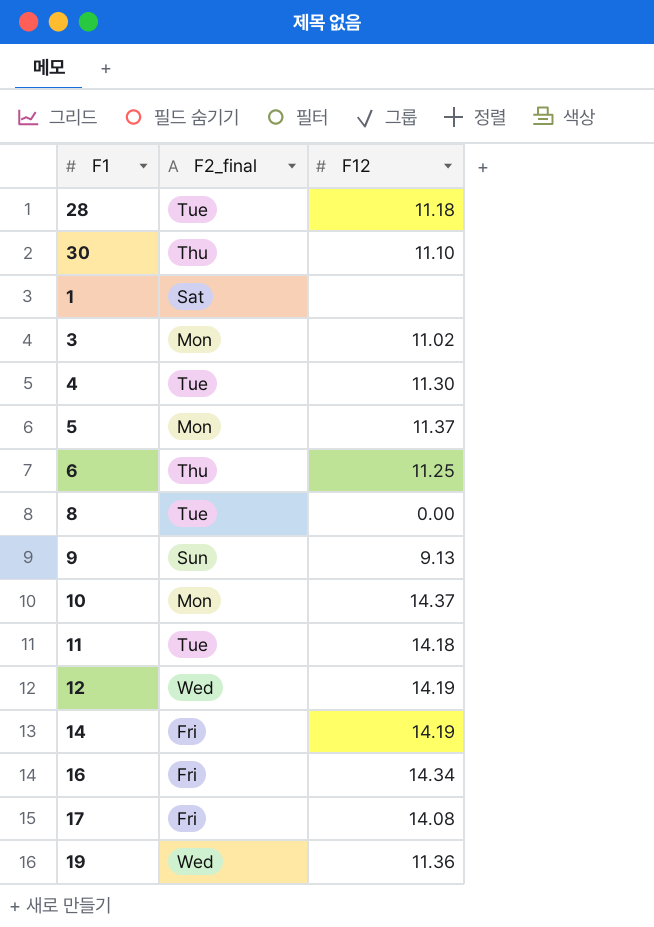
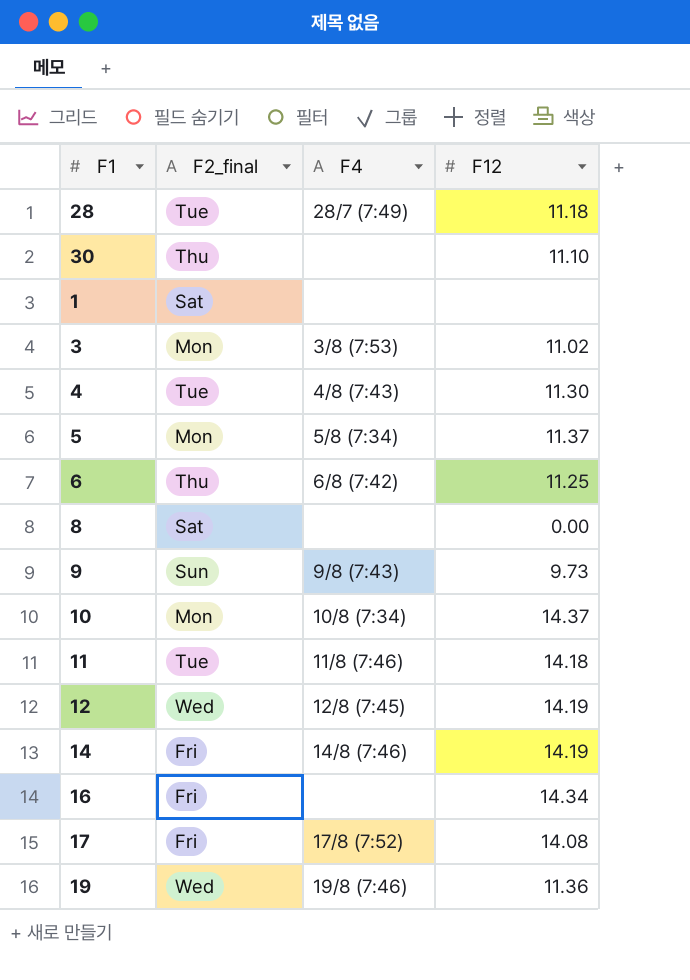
column F4 | position: none -> 3
8 | F2_final: Tue -> Sat
9 | F12: 9.13 -> 9.73

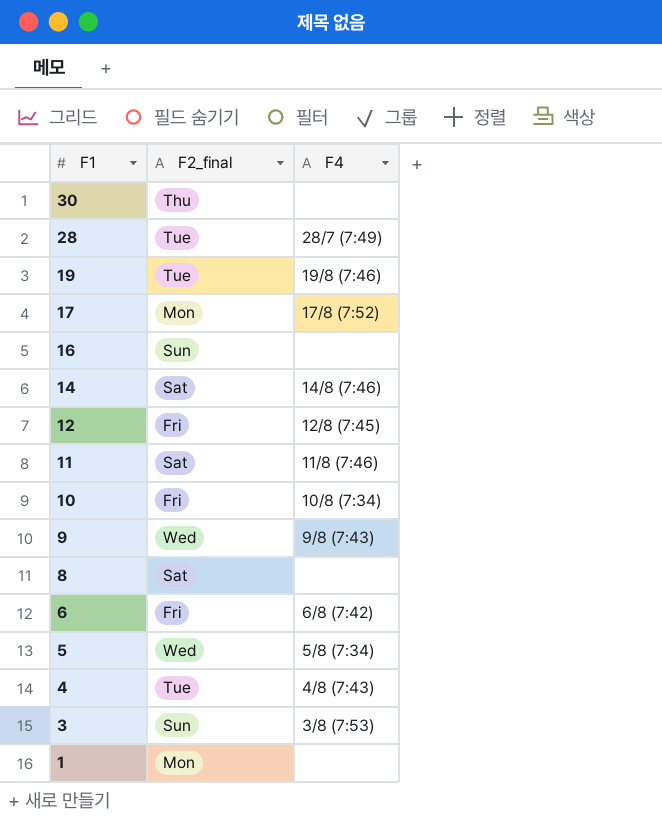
row order: none -> F1 descending
column F12 | position: 4 -> none
19 | F2_final: Wed -> Tue
17 | F2_final: Fri -> Mon
16 | F2_final: Fri -> Sun
14 | F2_final: Fri -> Sat
12 | F2_final: Wed -> Fri
11 | F2_final: Tue -> Sat
10 | F2_final: Mon -> Fri
9 | F2_final: Sun -> Wed
6 | F2_final: Thu -> Fri
5 | F2_final: Mon -> Wed
3 | F2_final: Mon -> Sun
1 | F2_final: Sat -> Mon

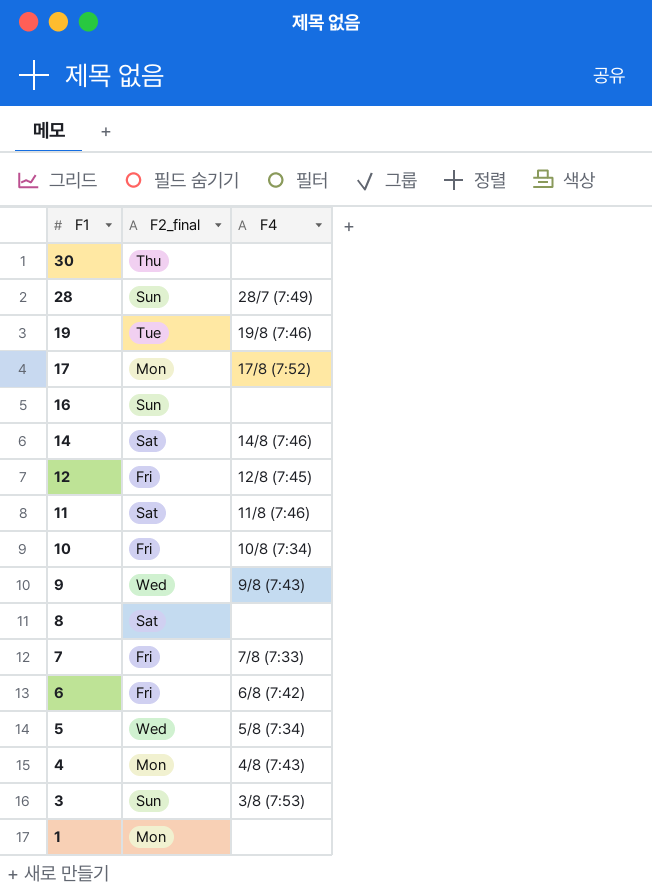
28 | F2_final: Tue -> Sun
row 7: none -> Fri | 7/8 (7:33)
4 | F2_final: Tue -> Mon

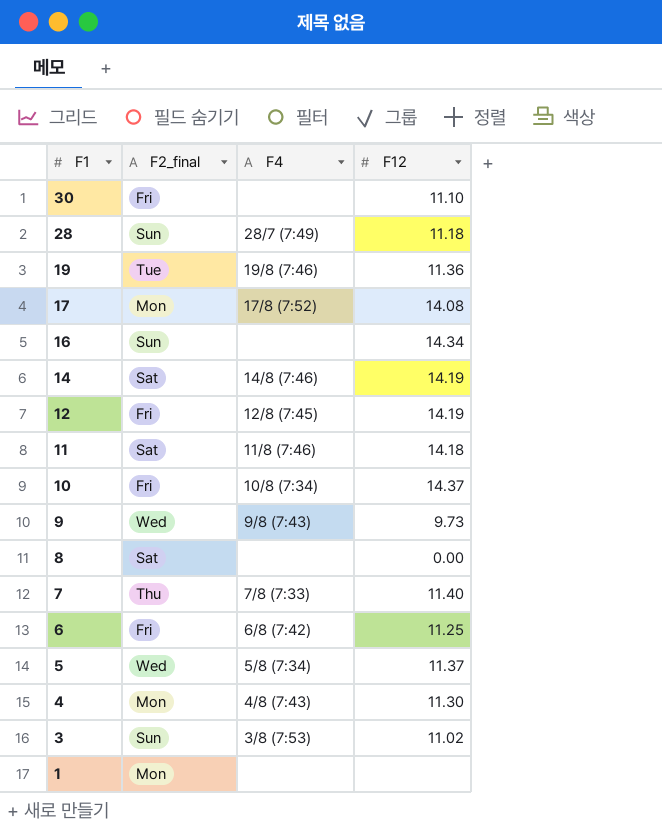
column F12 | position: none -> 4
30 | F2_final: Thu -> Fri
7 | F2_final: Fri -> Thu

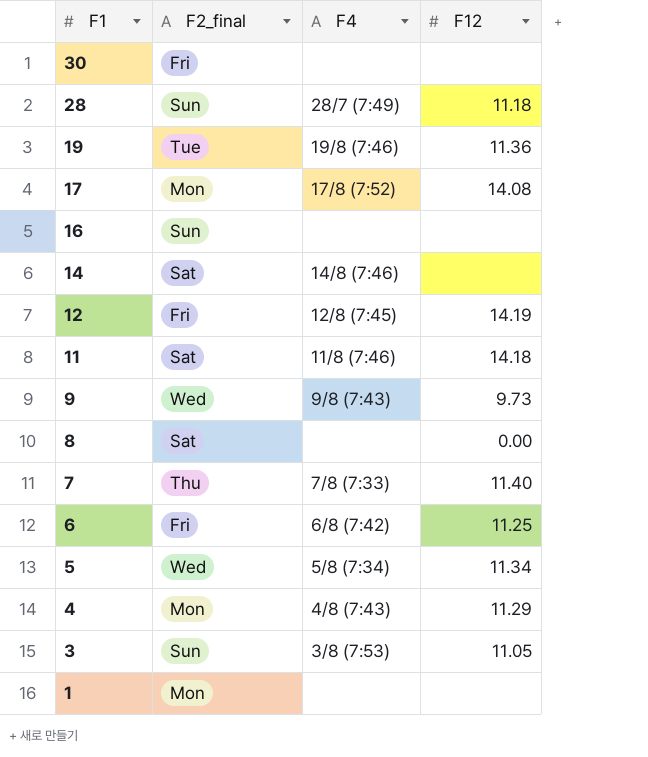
row 10: Fri | 10/8 (7:34) | 14.37 -> none
30 | F12: 11.10 -> none
16 | F12: 14.34 -> none
14 | F12: 14.19 -> none
5 | F12: 11.37 -> 11.34
4 | F12: 11.30 -> 11.29
3 | F12: 11.02 -> 11.05

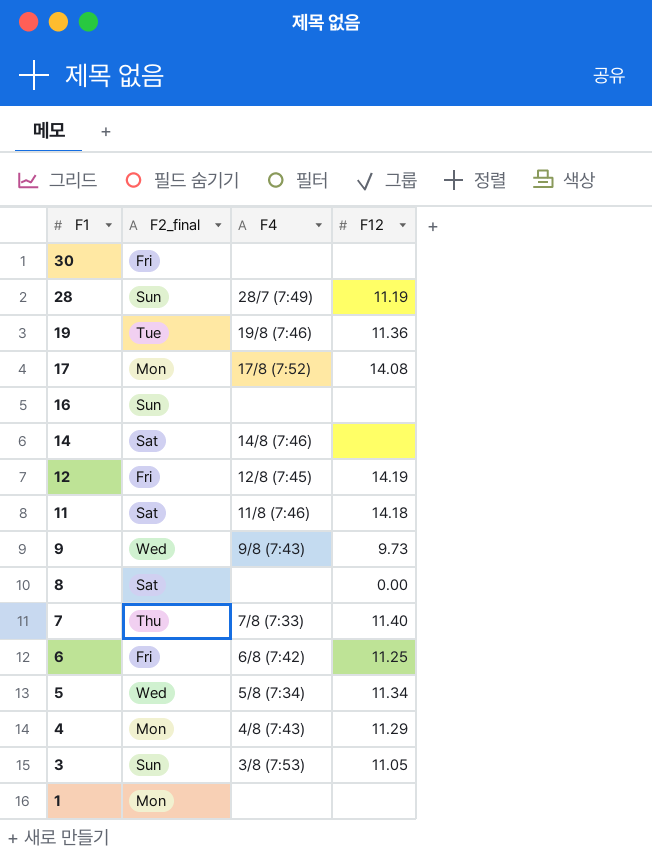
28 | F12: 11.18 -> 11.19

